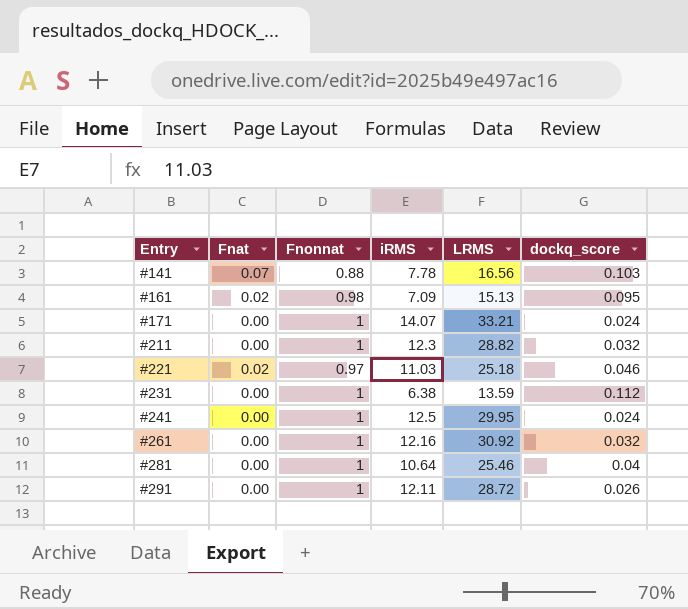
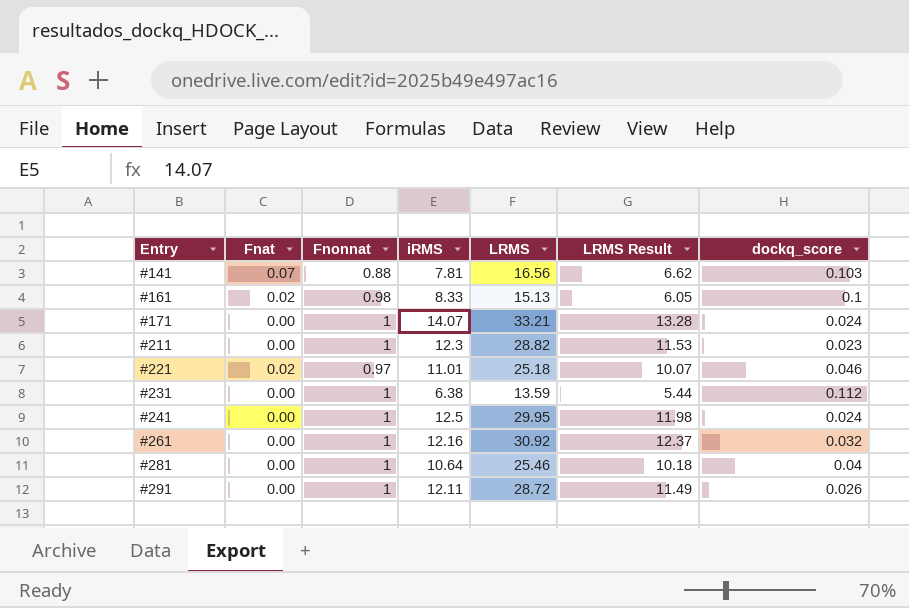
column LRMS Result | formula: none -> [LRMS] * 0.4
#141 | iRMS: 7.78 -> 7.81
#161 | iRMS: 7.09 -> 8.33
#161 | dockq_score: 0.095 -> 0.1
#211 | dockq_score: 0.032 -> 0.023
#221 | iRMS: 11.03 -> 11.01

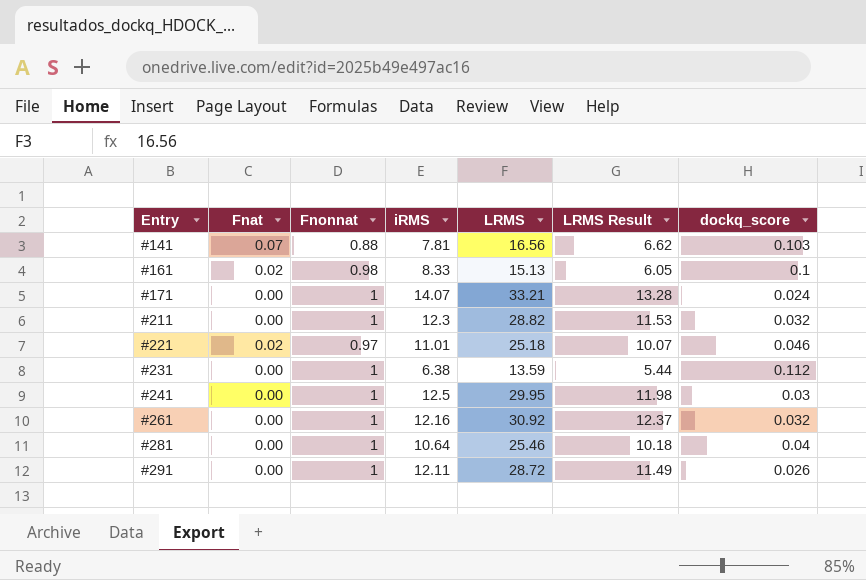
#211 | dockq_score: 0.023 -> 0.032
#241 | dockq_score: 0.024 -> 0.03

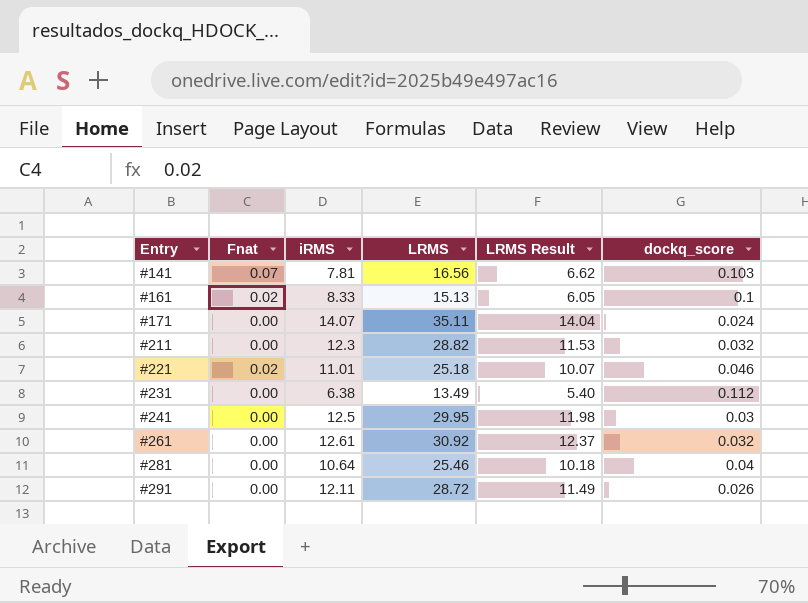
column Fnonnat | position: 3 -> none
#171 | LRMS: 33.21 -> 35.11
#171 | LRMS Result: 13.28 -> 14.04
#231 | LRMS: 13.59 -> 13.49
#231 | LRMS Result: 5.44 -> 5.40
#261 | iRMS: 12.16 -> 12.61

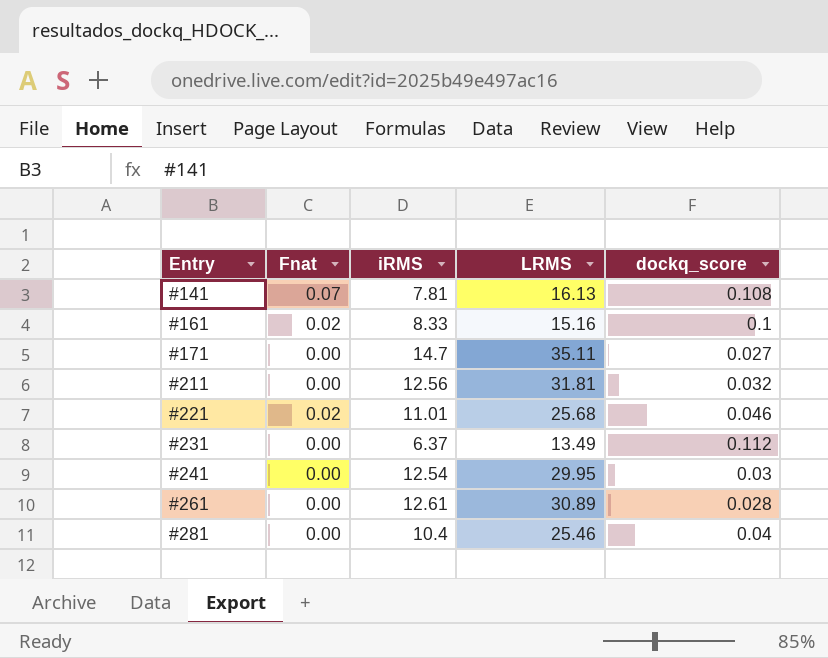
column LRMS Result | formula: [LRMS] * 0.4 -> none
row #291: 0.00 | 12.11 | 28.72 | 11.49 | 0.026 -> none
#141 | LRMS: 16.56 -> 16.13
#141 | dockq_score: 0.103 -> 0.108
#161 | LRMS: 15.13 -> 15.16
#171 | iRMS: 14.07 -> 14.7
#171 | dockq_score: 0.024 -> 0.027
#211 | iRMS: 12.3 -> 12.56
#211 | LRMS: 28.82 -> 31.81
#221 | LRMS: 25.18 -> 25.68
#231 | iRMS: 6.38 -> 6.37
#241 | iRMS: 12.5 -> 12.54
#261 | LRMS: 30.92 -> 30.89
#261 | dockq_score: 0.032 -> 0.028
#281 | iRMS: 10.64 -> 10.4

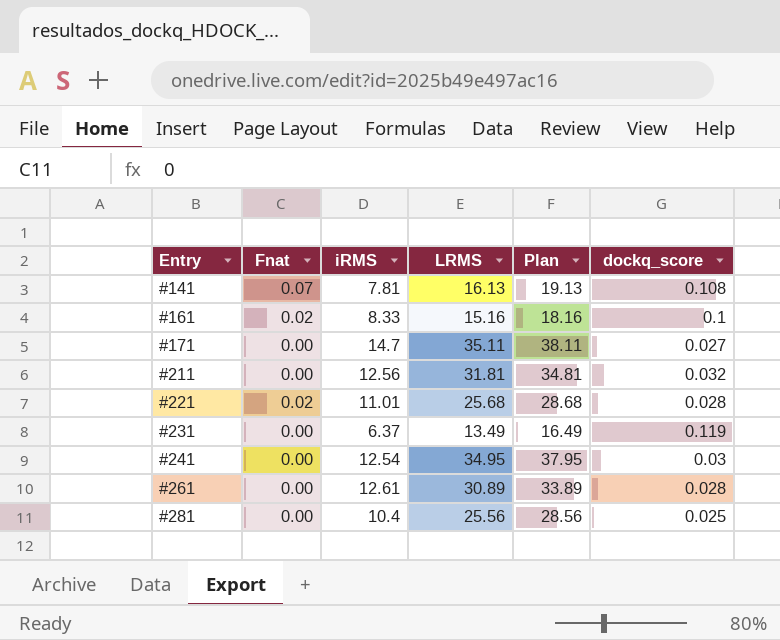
column Plan | formula: none -> [LRMS] + 3
#221 | dockq_score: 0.046 -> 0.028
#231 | dockq_score: 0.112 -> 0.119
#241 | LRMS: 29.95 -> 34.95
#281 | LRMS: 25.46 -> 25.56
#281 | dockq_score: 0.04 -> 0.025

